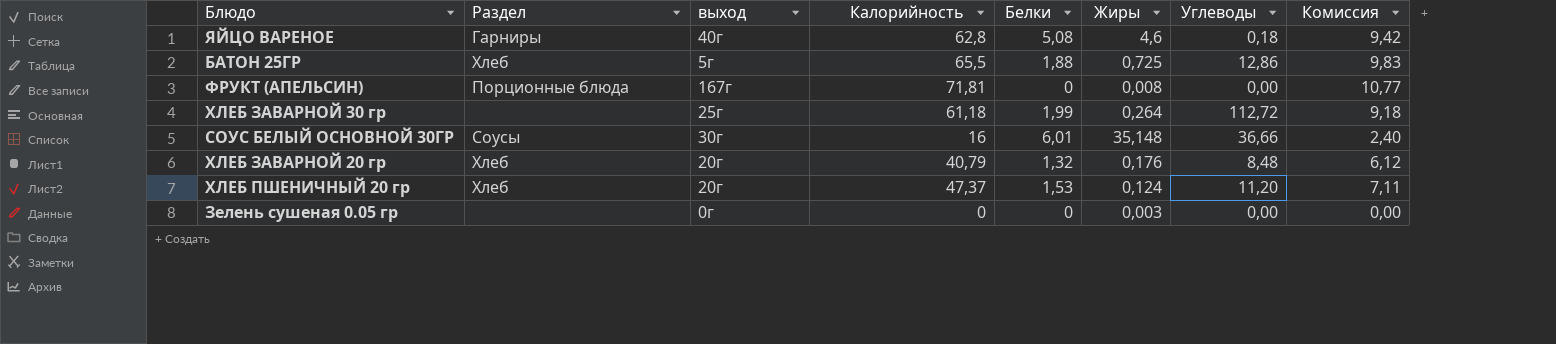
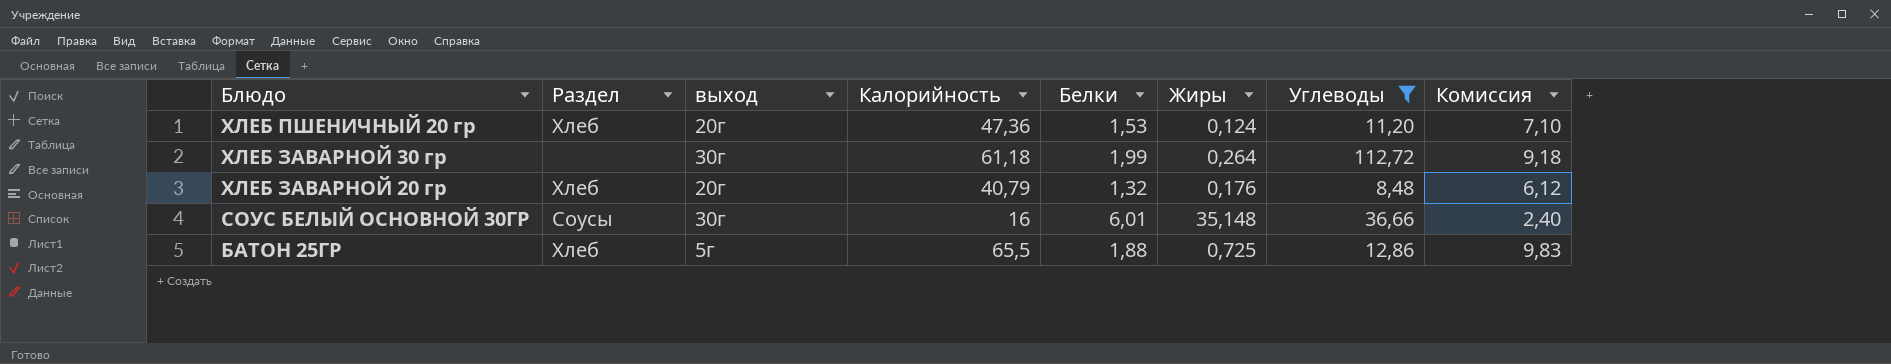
filter: none -> Углеводы >= 8,48
row order: none -> Блюдо descending
ХЛЕБ ПШЕНИЧНЫЙ 20 гр | Калорийность: 47,37 -> 47,36
ХЛЕБ ПШЕНИЧНЫЙ 20 гр | Комиссия: 7,11 -> 7,10
ХЛЕБ ЗАВАРНОЙ 30 гр | выход: 25г -> 30г

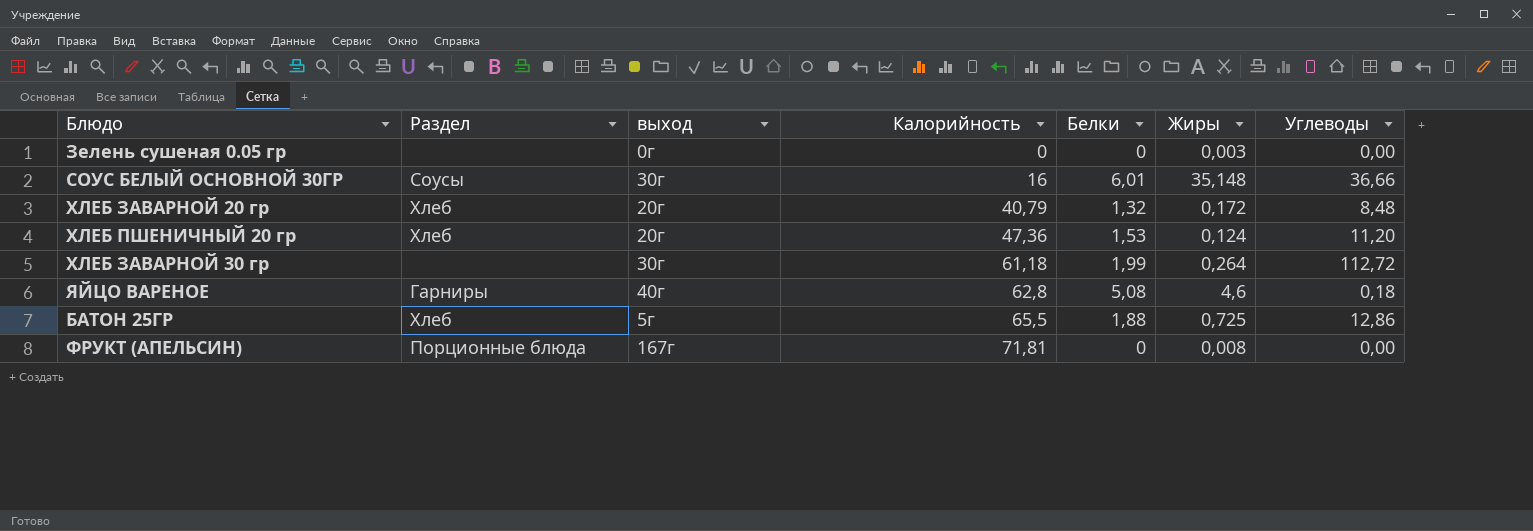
filter: Углеводы >= 8,48 -> none
row order: Блюдо descending -> Калорийность ascending
column Комиссия | formula: [Калорийность] * 0,15 -> none
ХЛЕБ ЗАВАРНОЙ 20 гр | Жиры: 0,176 -> 0,172

